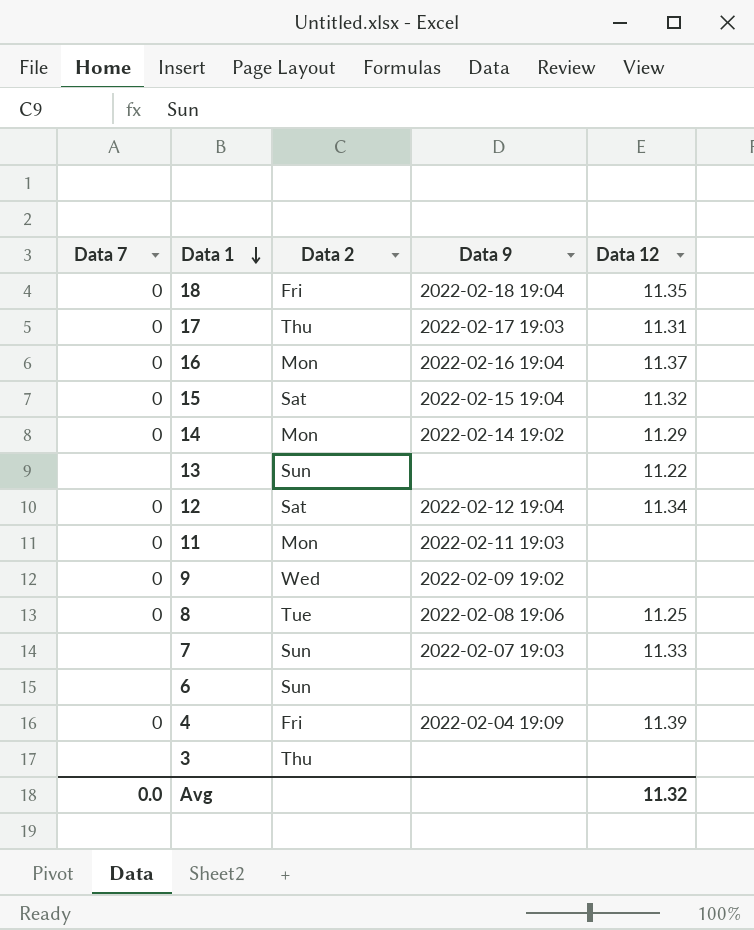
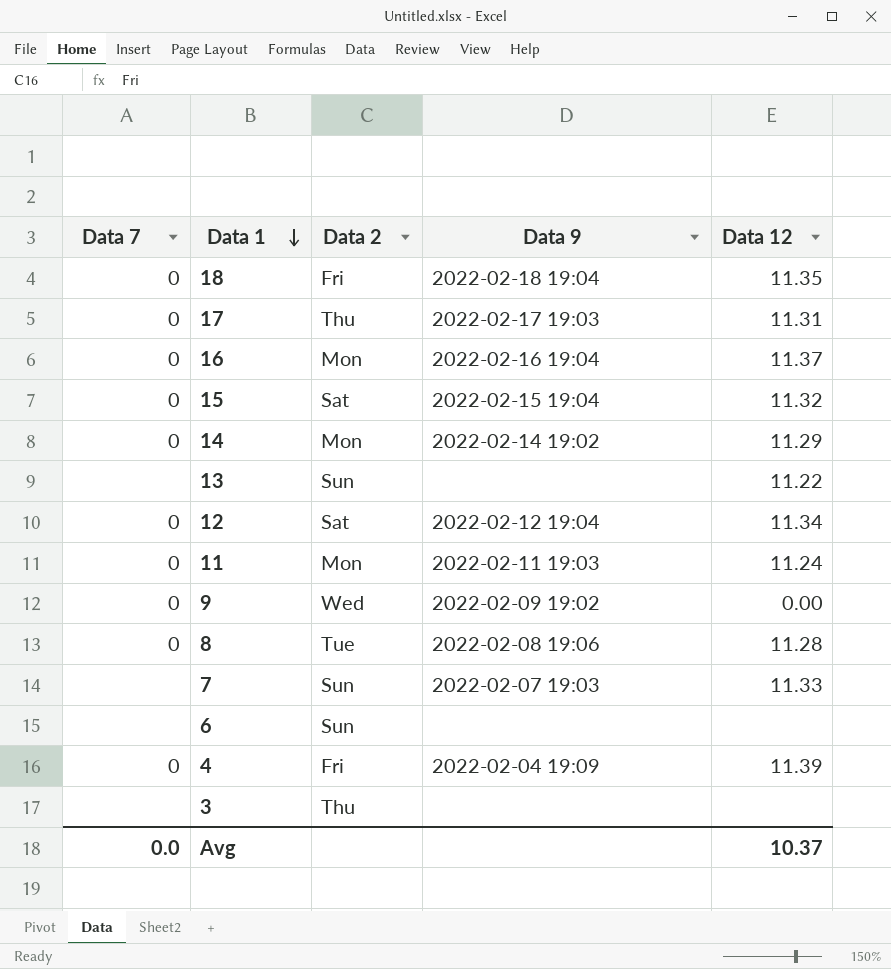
11 | Data 12: none -> 11.24
9 | Data 12: none -> 0.00
8 | Data 12: 11.25 -> 11.28
Avg | Data 12: 11.32 -> 10.37

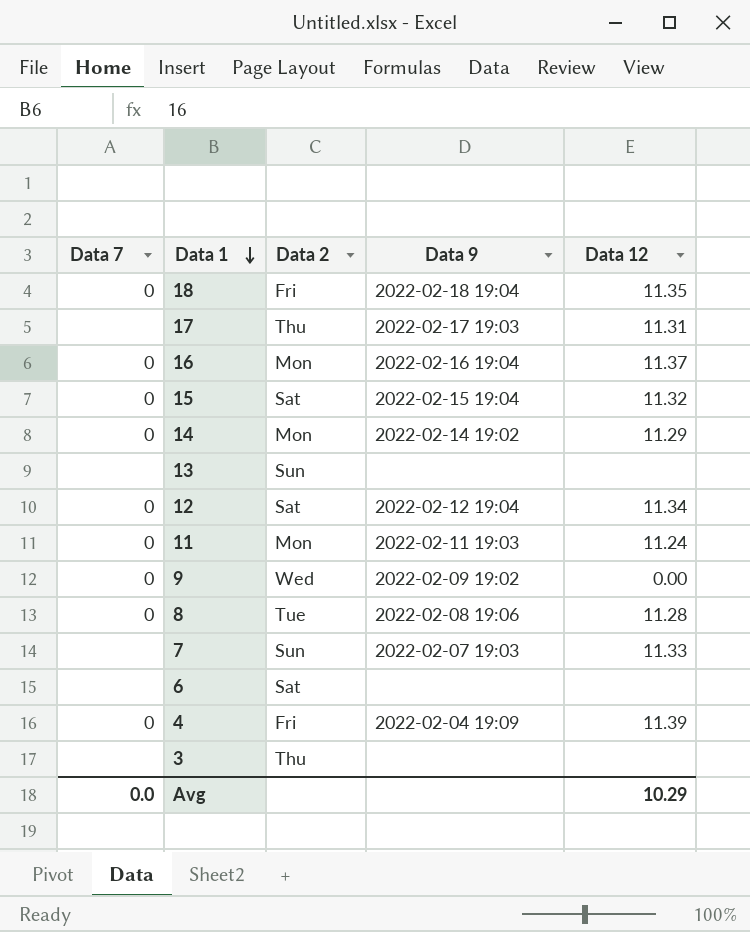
17 | Data 7: 0 -> none
13 | Data 12: 11.22 -> none
6 | Data 2: Sun -> Sat
Avg | Data 12: 10.37 -> 10.29

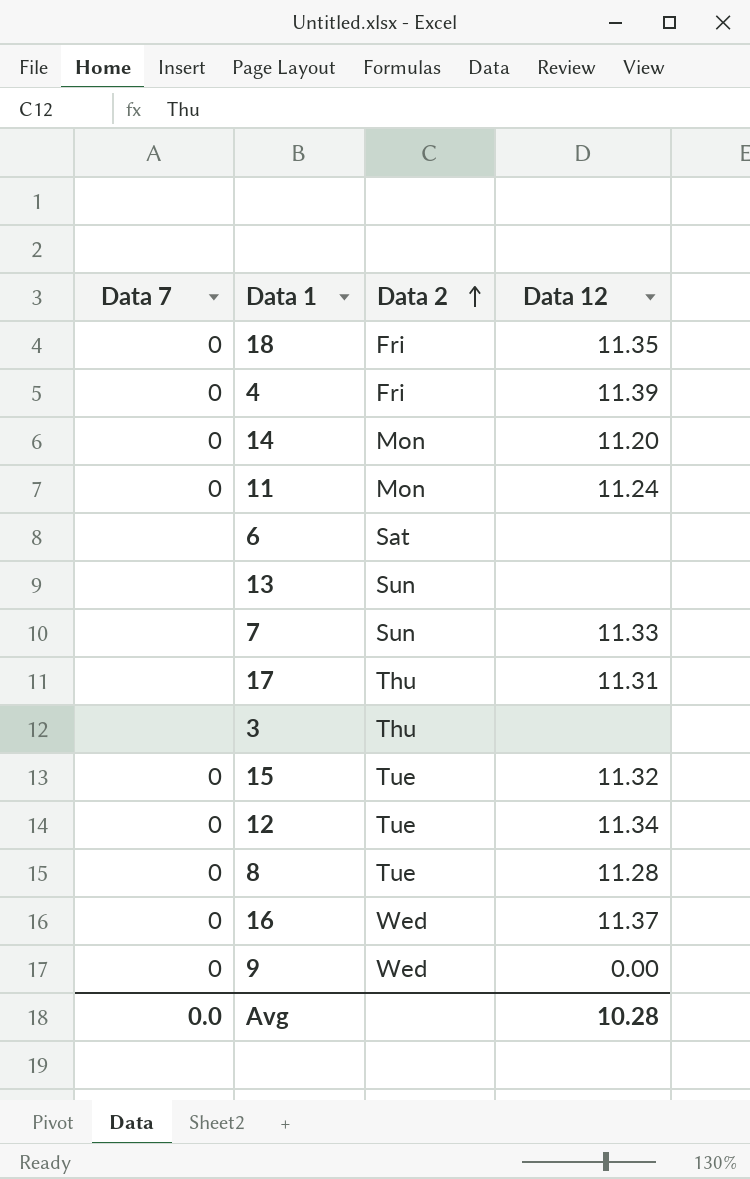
row order: Data 1 descending -> Data 2 ascending
column Data 9 | position: 4 -> none
14 | Data 12: 11.29 -> 11.20
15 | Data 2: Sat -> Tue
12 | Data 2: Sat -> Tue
16 | Data 2: Mon -> Wed
Avg | Data 12: 10.29 -> 10.28

